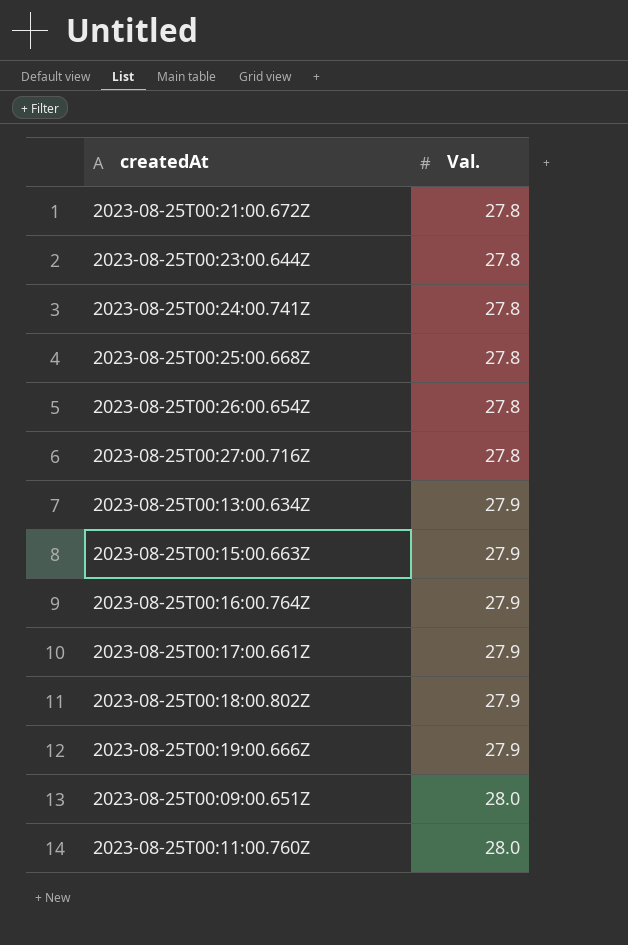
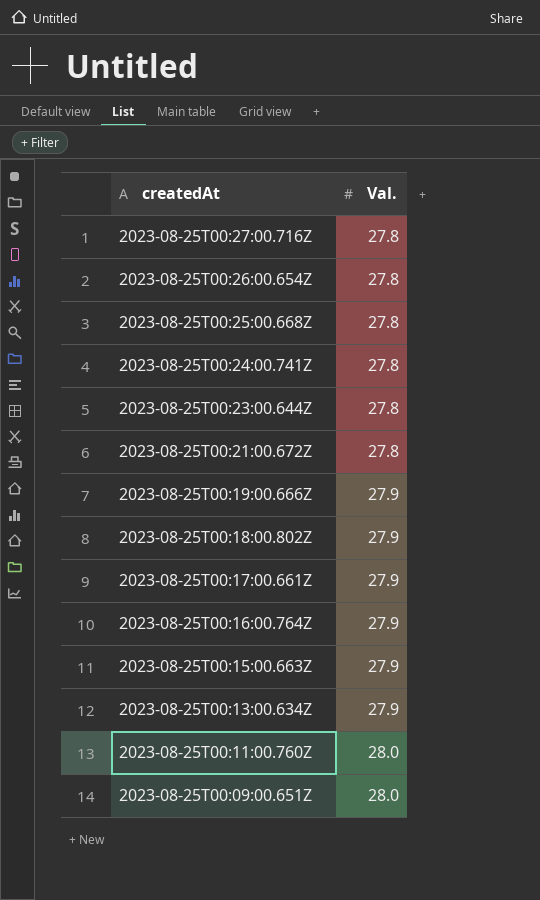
row order: Val. ascending -> createdAt descending

